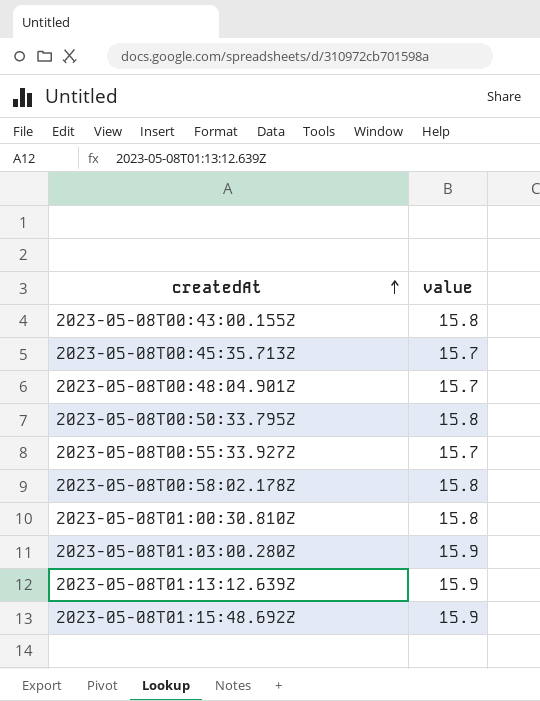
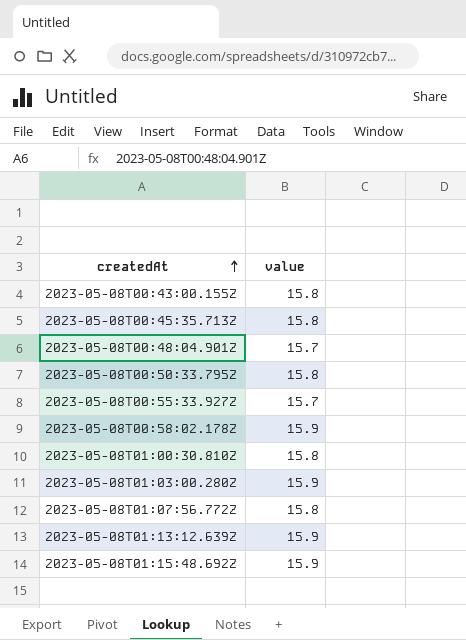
2023-05-08T00:45:35.713Z | value: 15.7 -> 15.8
2023-05-08T00:58:02.178Z | value: 15.8 -> 15.9
row 2023-05-08T01:07:56.772Z: none -> 15.8

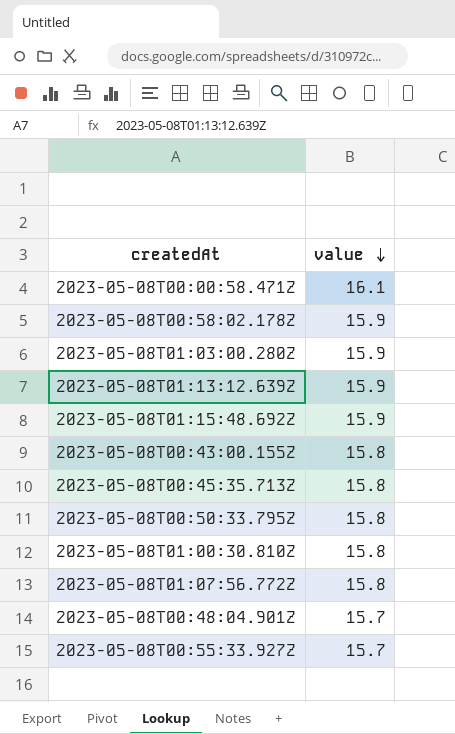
row order: createdAt ascending -> value descending
row 2023-05-08T00:00:58.471Z: none -> 16.1

